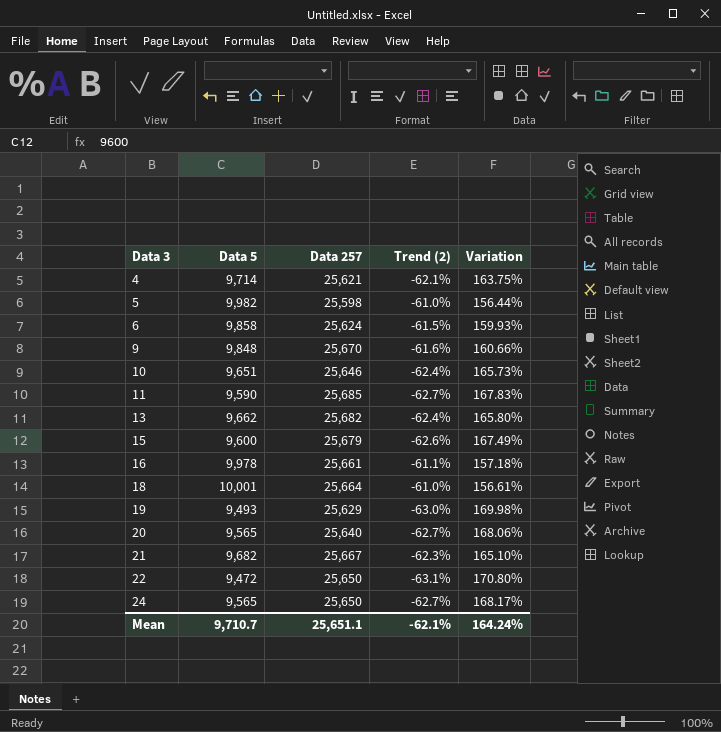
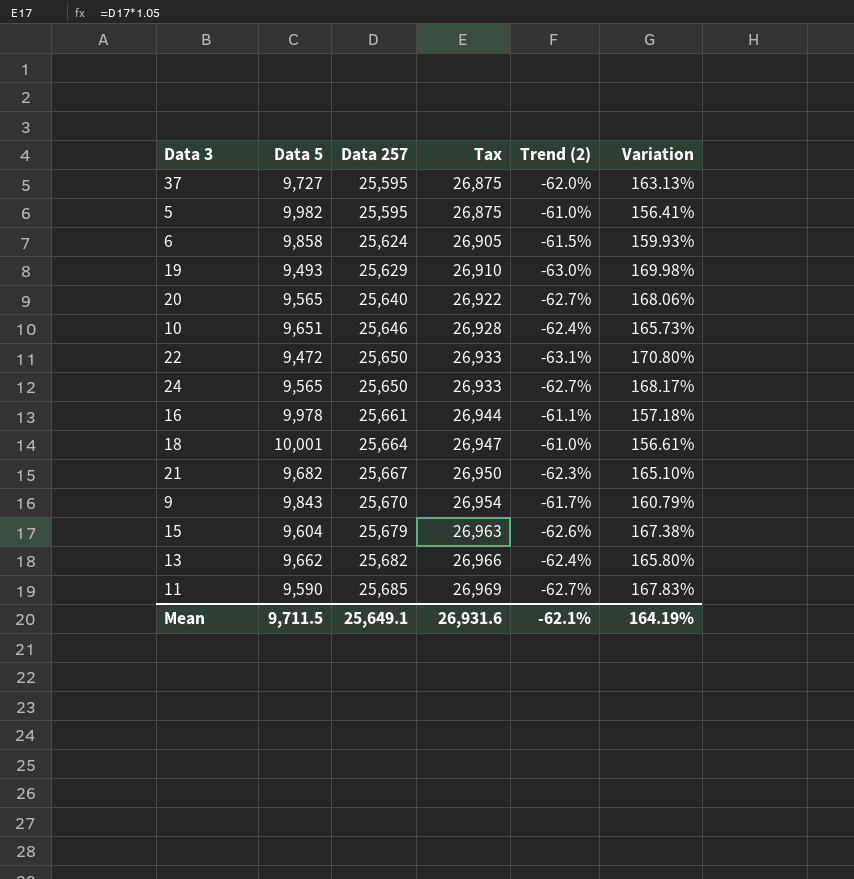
row order: Data 3 ascending -> Data 257 ascending
column Tax | formula: none -> [Data 257] * 1.05
row 4: 9,714 | 25,621 | -62.1% | 163.75% -> none
row 37: none -> 9,727 | 25,595 | 26,875 | -62.0% | 163.13%
5 | Data 257: 25,598 -> 25,595
5 | Variation: 156.44% -> 156.41%
9 | Data 5: 9,848 -> 9,843
9 | Trend (2): -61.6% -> -61.7%
9 | Variation: 160.66% -> 160.79%
15 | Data 5: 9,600 -> 9,604
15 | Variation: 167.49% -> 167.38%
Mean | Data 5: 9,710.7 -> 9,711.5
Mean | Data 257: 25,651.1 -> 25,649.1
Mean | Variation: 164.24% -> 164.19%

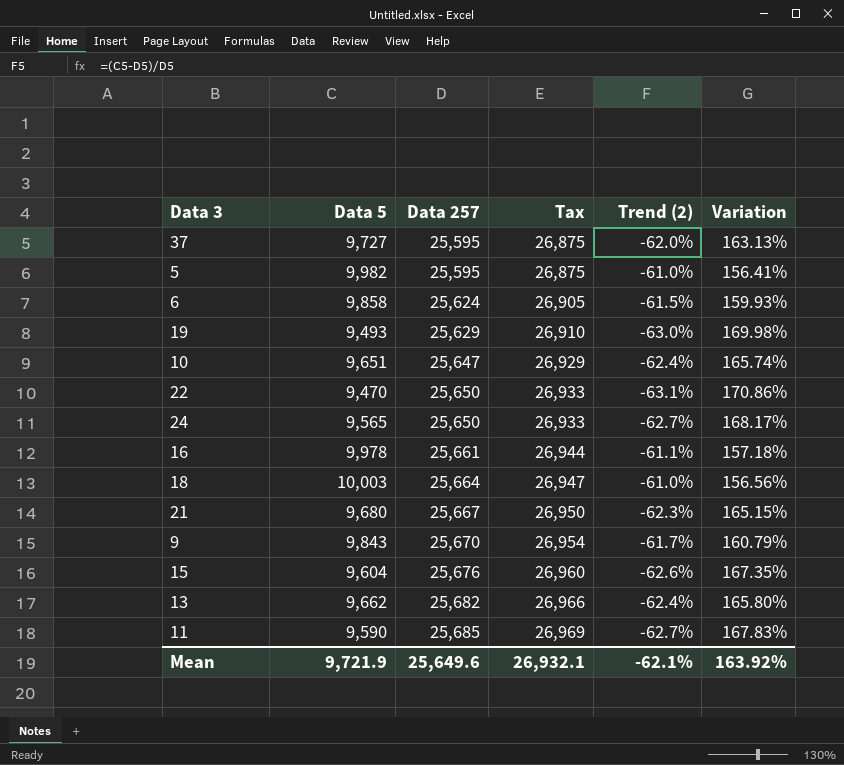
row 20: 9,565 | 25,640 | 26,922 | -62.7% | 168.06% -> none
10 | Data 257: 25,646 -> 25,647
10 | Tax: 26,928 -> 26,929
10 | Variation: 165.73% -> 165.74%
22 | Data 5: 9,472 -> 9,470
22 | Variation: 170.80% -> 170.86%
18 | Data 5: 10,001 -> 10,003
18 | Variation: 156.61% -> 156.56%
21 | Data 5: 9,682 -> 9,680
21 | Variation: 165.10% -> 165.15%
15 | Data 257: 25,679 -> 25,676
15 | Tax: 26,963 -> 26,960
15 | Variation: 167.38% -> 167.35%
Mean | Data 5: 9,711.5 -> 9,721.9
Mean | Data 257: 25,649.1 -> 25,649.6
Mean | Tax: 26,931.6 -> 26,932.1
Mean | Variation: 164.19% -> 163.92%

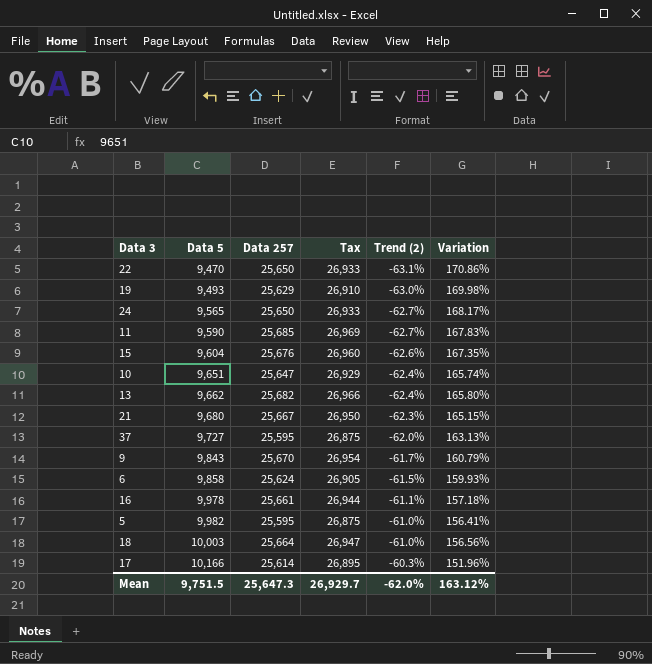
row order: Data 257 ascending -> Data 5 ascending
row 17: none -> 10,166 | 25,614 | 26,895 | -60.3% | 151.96%
Mean | Data 5: 9,721.9 -> 9,751.5
Mean | Data 257: 25,649.6 -> 25,647.3
Mean | Tax: 26,932.1 -> 26,929.7
Mean | Trend (2): -62.1% -> -62.0%
Mean | Variation: 163.92% -> 163.12%

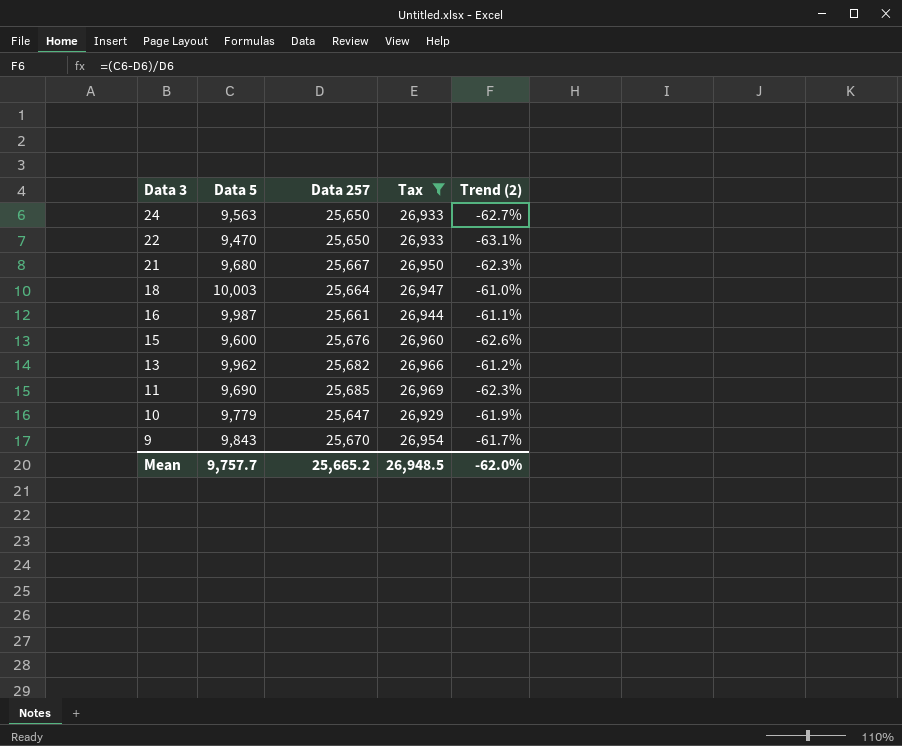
filter: none -> Tax >= 26,929
row order: Data 5 ascending -> Data 3 descending
column Variation | formula: ([Data 257] - [Data 5]) / [Data 5] -> none
24 | Data 5: 9,565 -> 9,563
16 | Data 5: 9,978 -> 9,987
15 | Data 5: 9,604 -> 9,600
13 | Data 5: 9,662 -> 9,962
13 | Trend (2): -62.4% -> -61.2%
11 | Data 5: 9,590 -> 9,690
11 | Trend (2): -62.7% -> -62.3%
10 | Data 5: 9,651 -> 9,779
10 | Trend (2): -62.4% -> -61.9%
Mean | Data 5: 9,751.5 -> 9,757.7
Mean | Data 257: 25,647.3 -> 25,665.2
Mean | Tax: 26,929.7 -> 26,948.5

